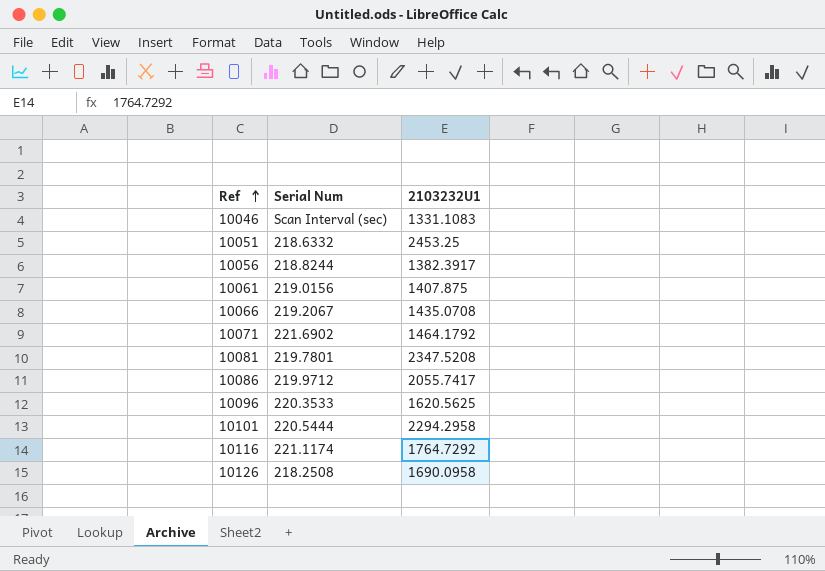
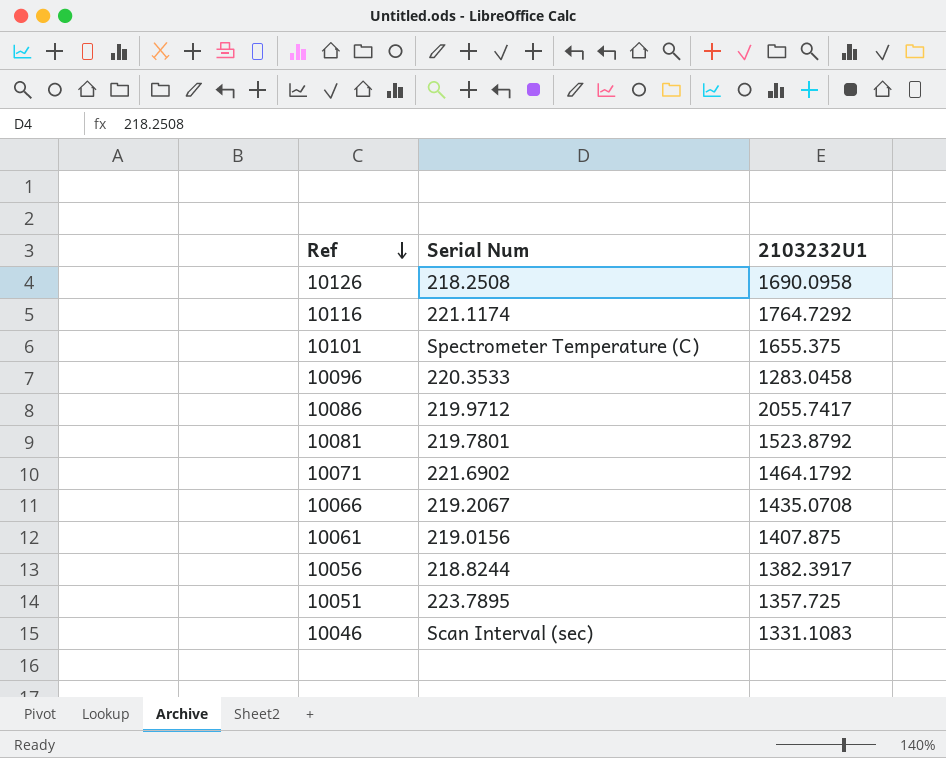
row order: Ref ascending -> Ref descending
10101 | Serial Num: 220.5444 -> Spectrometer Temperature (C)
10101 | 2103232U1: 2294.2958 -> 1655.375
10096 | 2103232U1: 1620.5625 -> 1283.0458
10081 | 2103232U1: 2347.5208 -> 1523.8792
10051 | Serial Num: 218.6332 -> 223.7895
10051 | 2103232U1: 2453.25 -> 1357.725

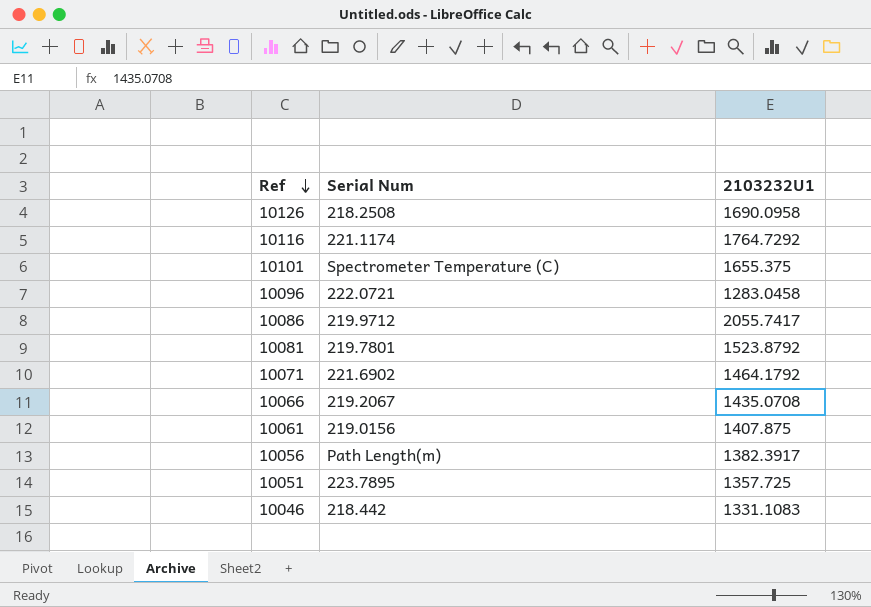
10096 | Serial Num: 220.3533 -> 222.0721
10056 | Serial Num: 218.8244 -> Path Length(m)
10046 | Serial Num: Scan Interval (sec) -> 218.442

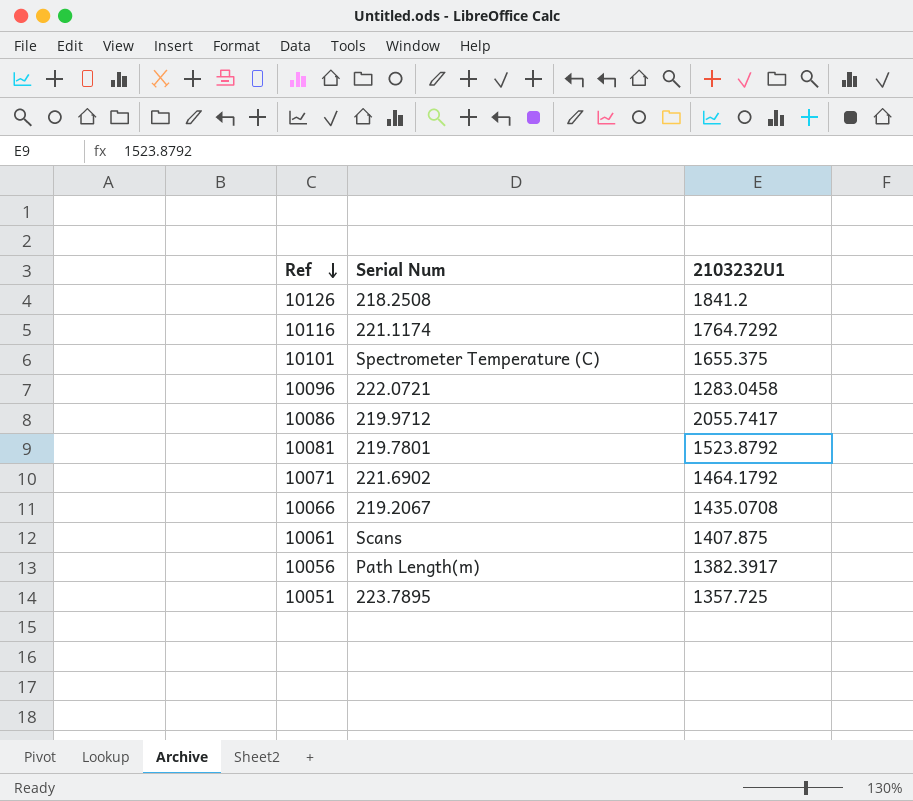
row 10046: 218.442 | 1331.1083 -> none
10126 | 2103232U1: 1690.0958 -> 1841.2
10061 | Serial Num: 219.0156 -> Scans

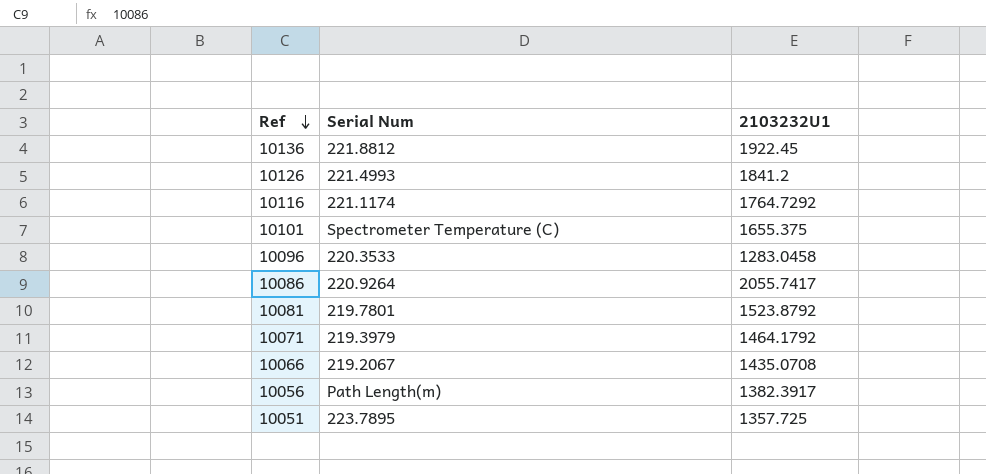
row 10061: Scans | 1407.875 -> none
row 10136: none -> 221.8812 | 1922.45
10126 | Serial Num: 218.2508 -> 221.4993
10096 | Serial Num: 222.0721 -> 220.3533
10086 | Serial Num: 219.9712 -> 220.9264
10071 | Serial Num: 221.6902 -> 219.3979

